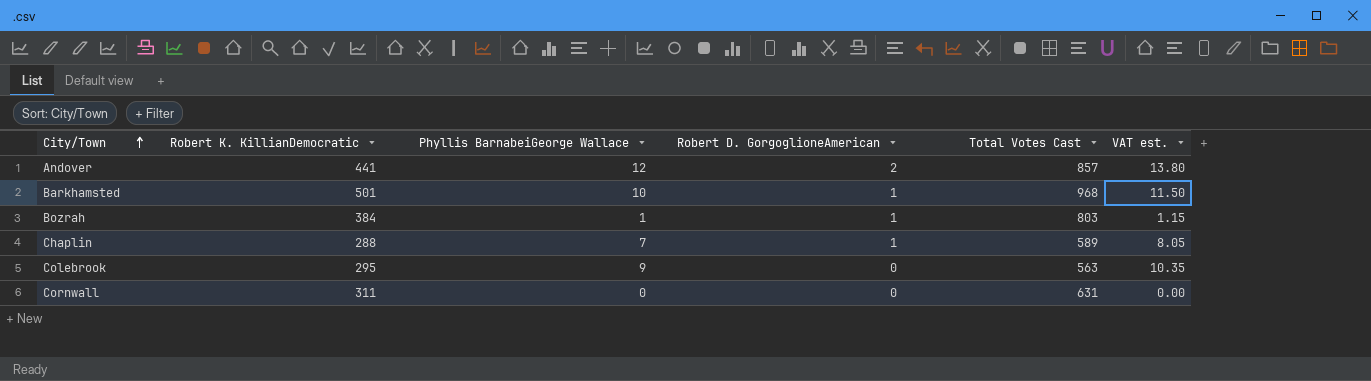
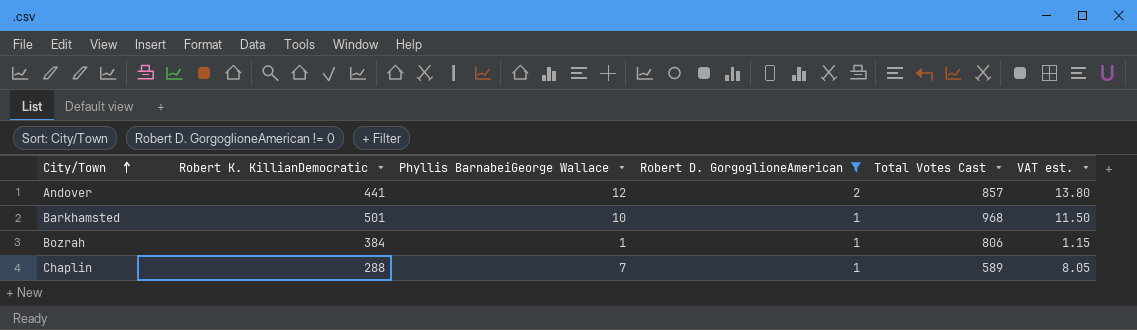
filter: none -> Robert D. GorgoglioneAmerican != 0
Bozrah | Total Votes Cast: 803 -> 806

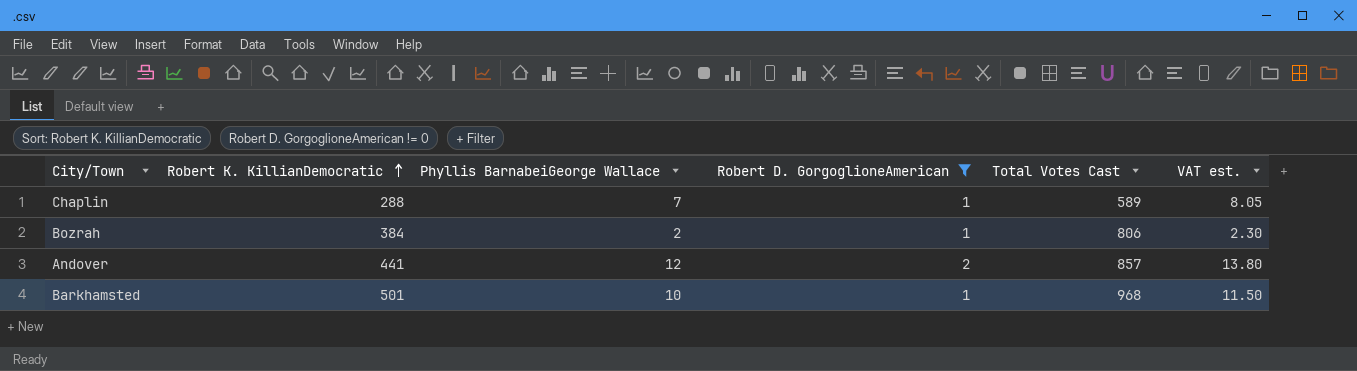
row order: City/Town ascending -> Robert K. KillianDemocratic ascending
Bozrah | Phyllis BarnabeiGeorge Wallace: 1 -> 2
Bozrah | VAT est.: 1.15 -> 2.30

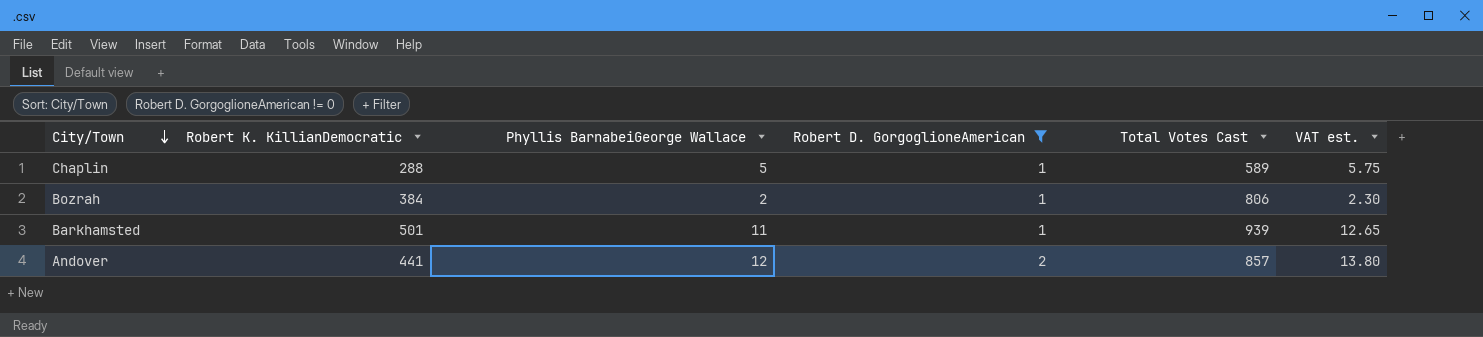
row order: Robert K. KillianDemocratic ascending -> City/Town descending
Chaplin | Phyllis BarnabeiGeorge Wallace: 7 -> 5
Chaplin | VAT est.: 8.05 -> 5.75
Barkhamsted | Phyllis BarnabeiGeorge Wallace: 10 -> 11
Barkhamsted | Total Votes Cast: 968 -> 939
Barkhamsted | VAT est.: 11.50 -> 12.65

